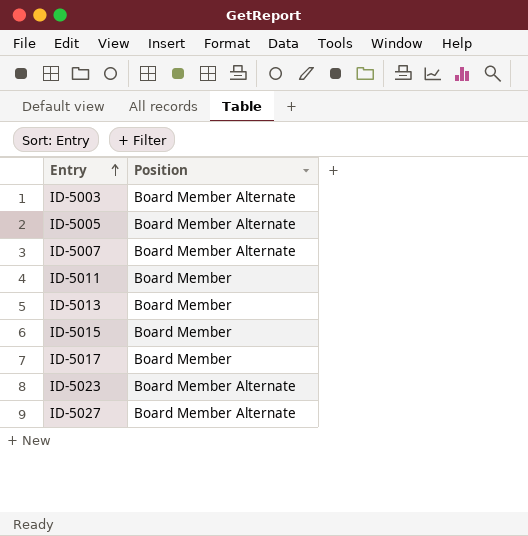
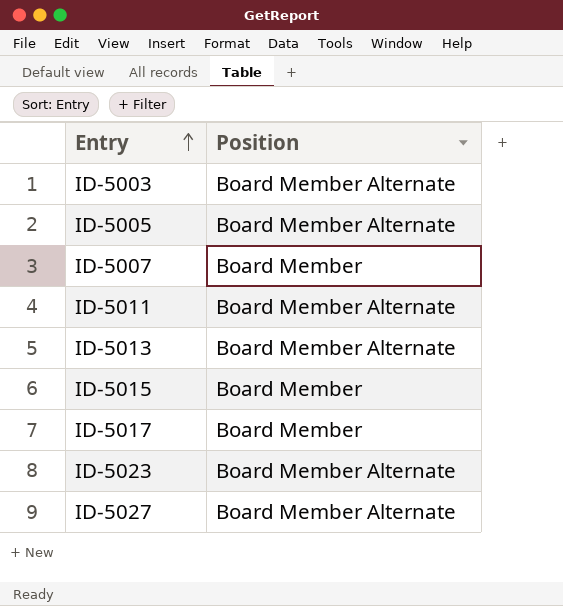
ID-5007 | Position: Board Member Alternate -> Board Member
ID-5011 | Position: Board Member -> Board Member Alternate
ID-5013 | Position: Board Member -> Board Member Alternate

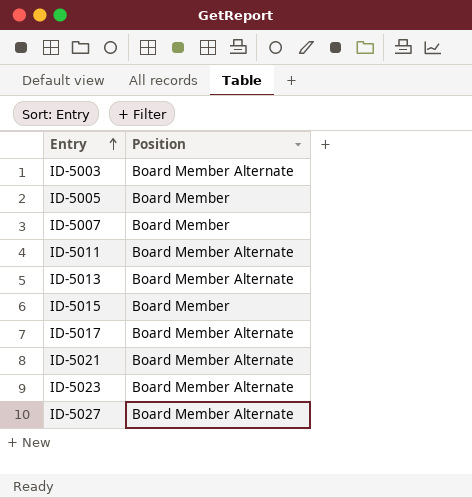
ID-5005 | Position: Board Member Alternate -> Board Member
ID-5017 | Position: Board Member -> Board Member Alternate
row ID-5021: none -> Board Member Alternate

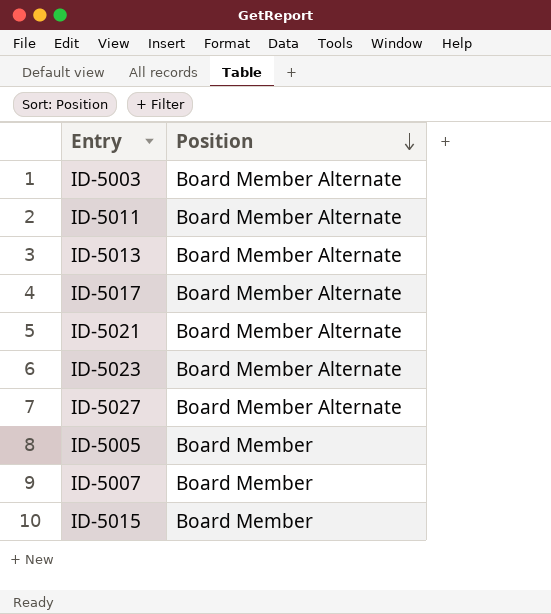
row order: Entry ascending -> Position descending

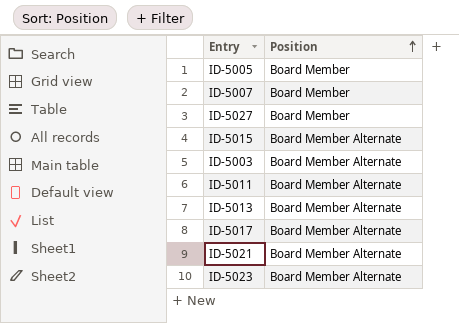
row order: Position descending -> Position ascending
ID-5027 | Position: Board Member Alternate -> Board Member
ID-5015 | Position: Board Member -> Board Member Alternate

